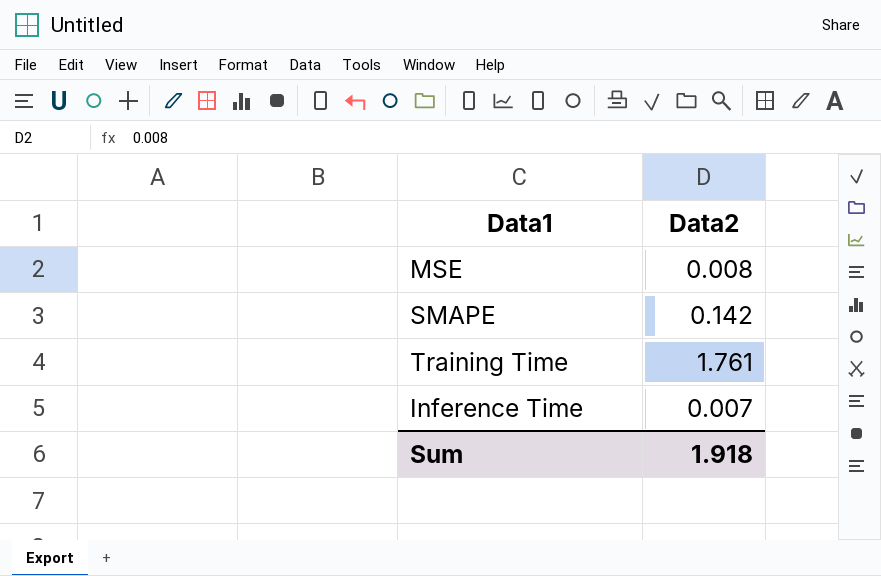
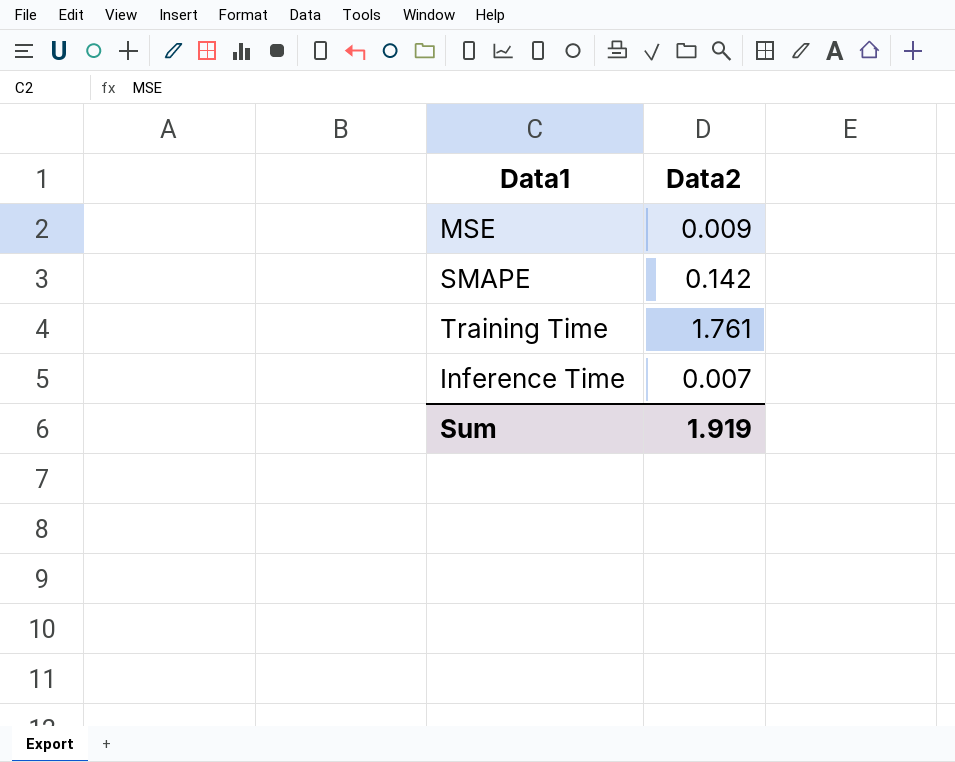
MSE | Data2: 0.008 -> 0.009
Sum | Data2: 1.918 -> 1.919

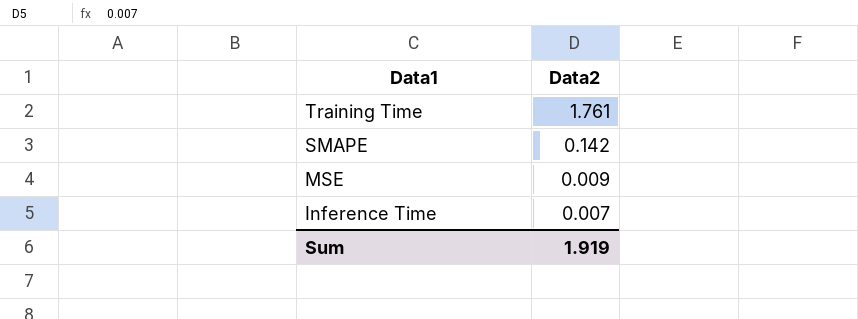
row order: none -> Data1 descending

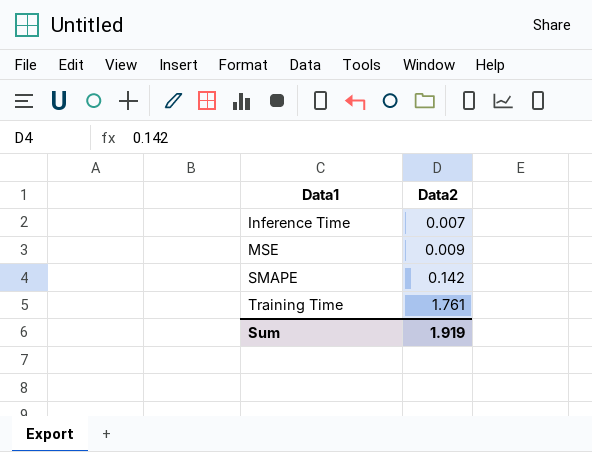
row order: Data1 descending -> Data1 ascending

